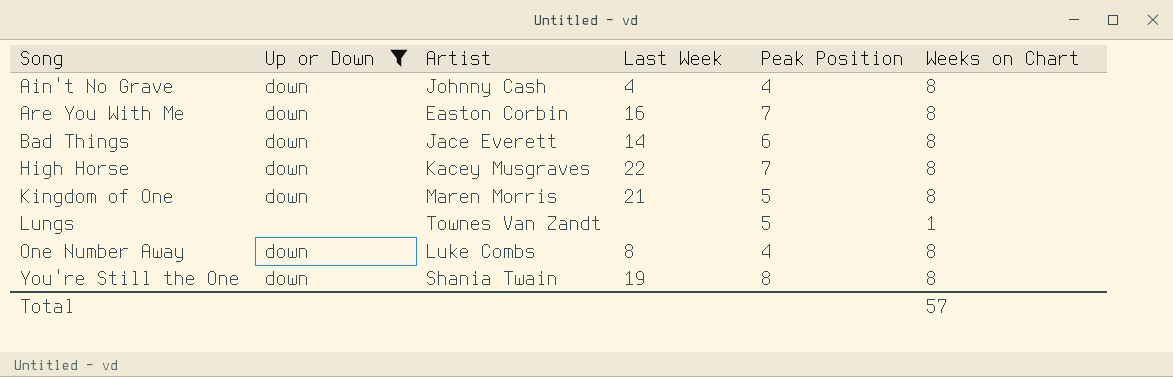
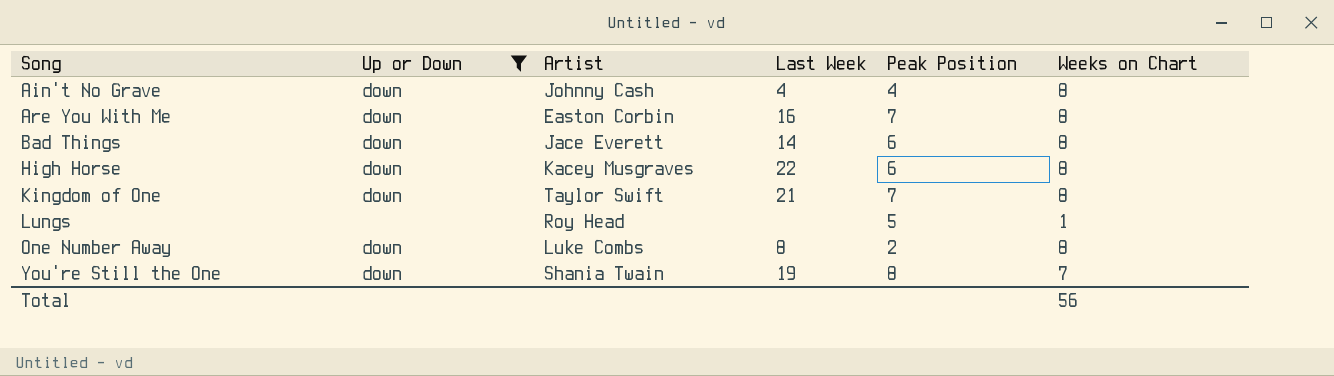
High Horse | Peak Position: 7 -> 6
Kingdom of One | Artist: Maren Morris -> Taylor Swift
Kingdom of One | Peak Position: 5 -> 7
Lungs | Artist: Townes Van Zandt -> Roy Head
One Number Away | Peak Position: 4 -> 2
You're Still the One | Weeks on Chart: 8 -> 7
Total | Weeks on Chart: 57 -> 56

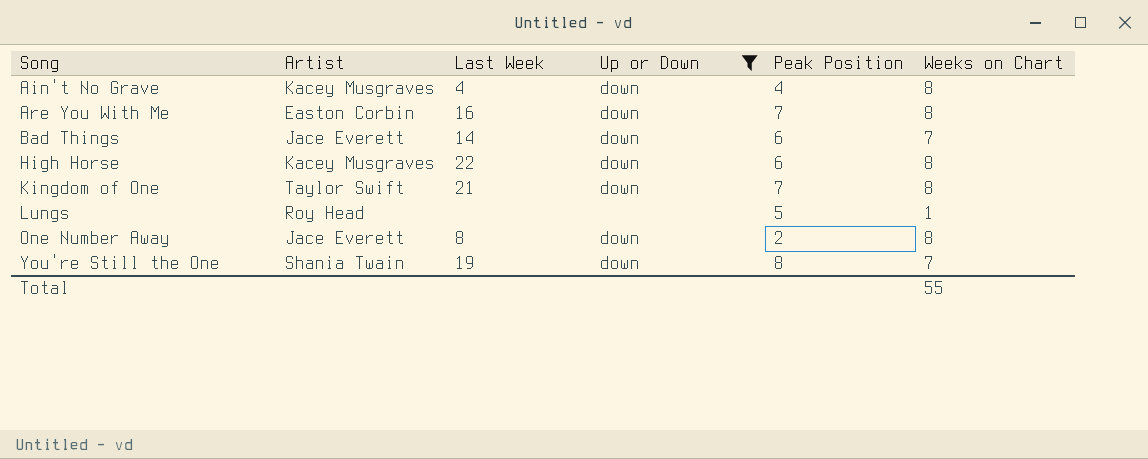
column Up or Down | position: 2 -> 4
Ain't No Grave | Artist: Johnny Cash -> Kacey Musgraves
Bad Things | Weeks on Chart: 8 -> 7
One Number Away | Artist: Luke Combs -> Jace Everett
Total | Weeks on Chart: 56 -> 55

